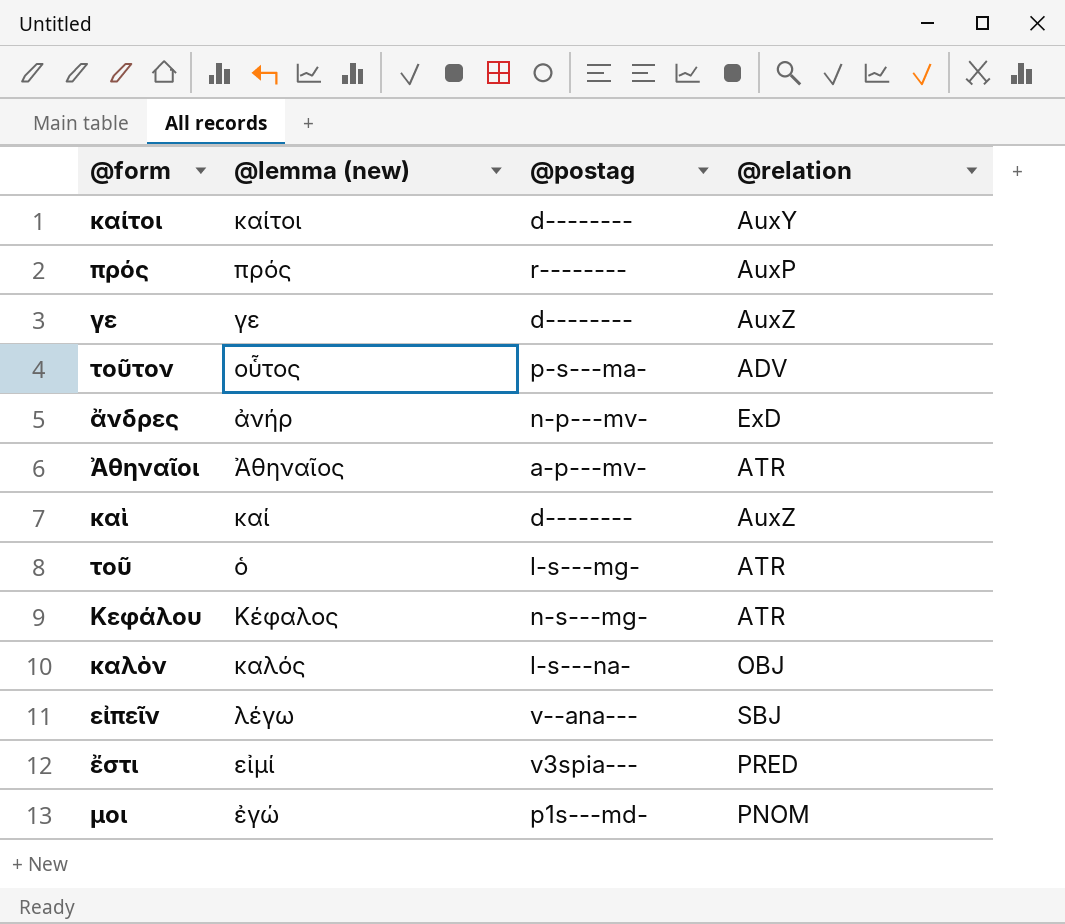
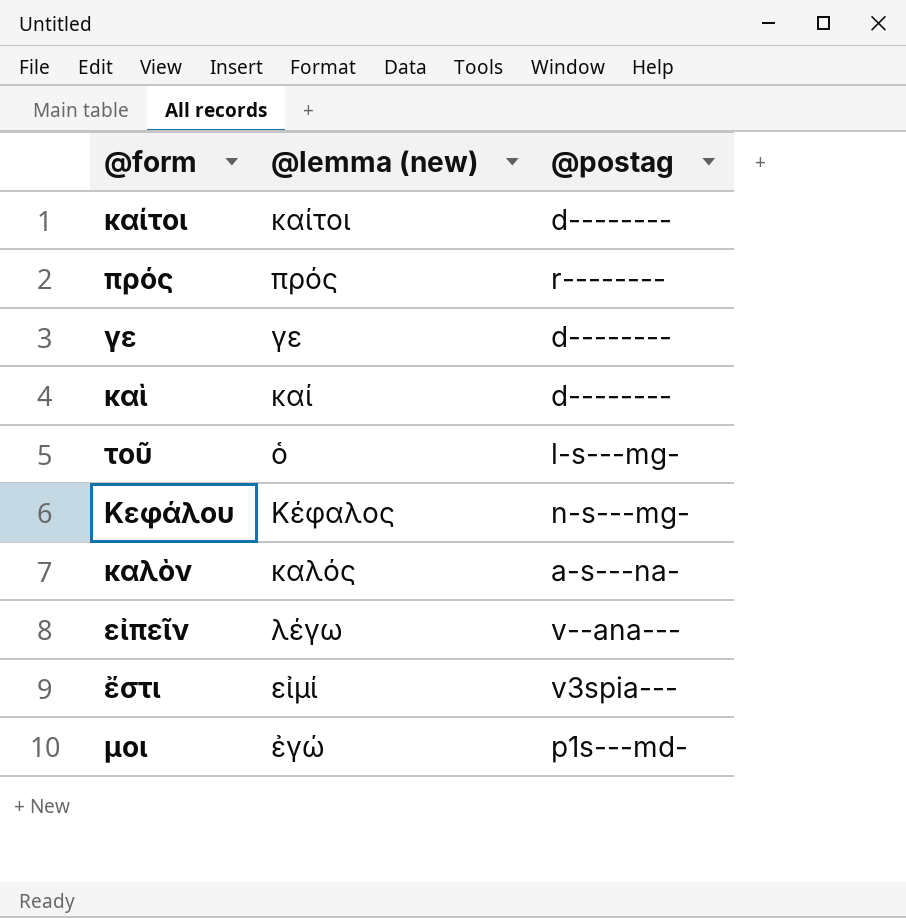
column @relation | position: 4 -> none
row τοῦτον: οὗτος | p-s---ma- | ADV -> none
row ἄνδρες: ἀνήρ | n-p---mv- | ExD -> none
row Ἀθηναῖοι: Ἀθηναῖος | a-p---mv- | ATR -> none
καλὸν | @postag: l-s---na- -> a-s---na-

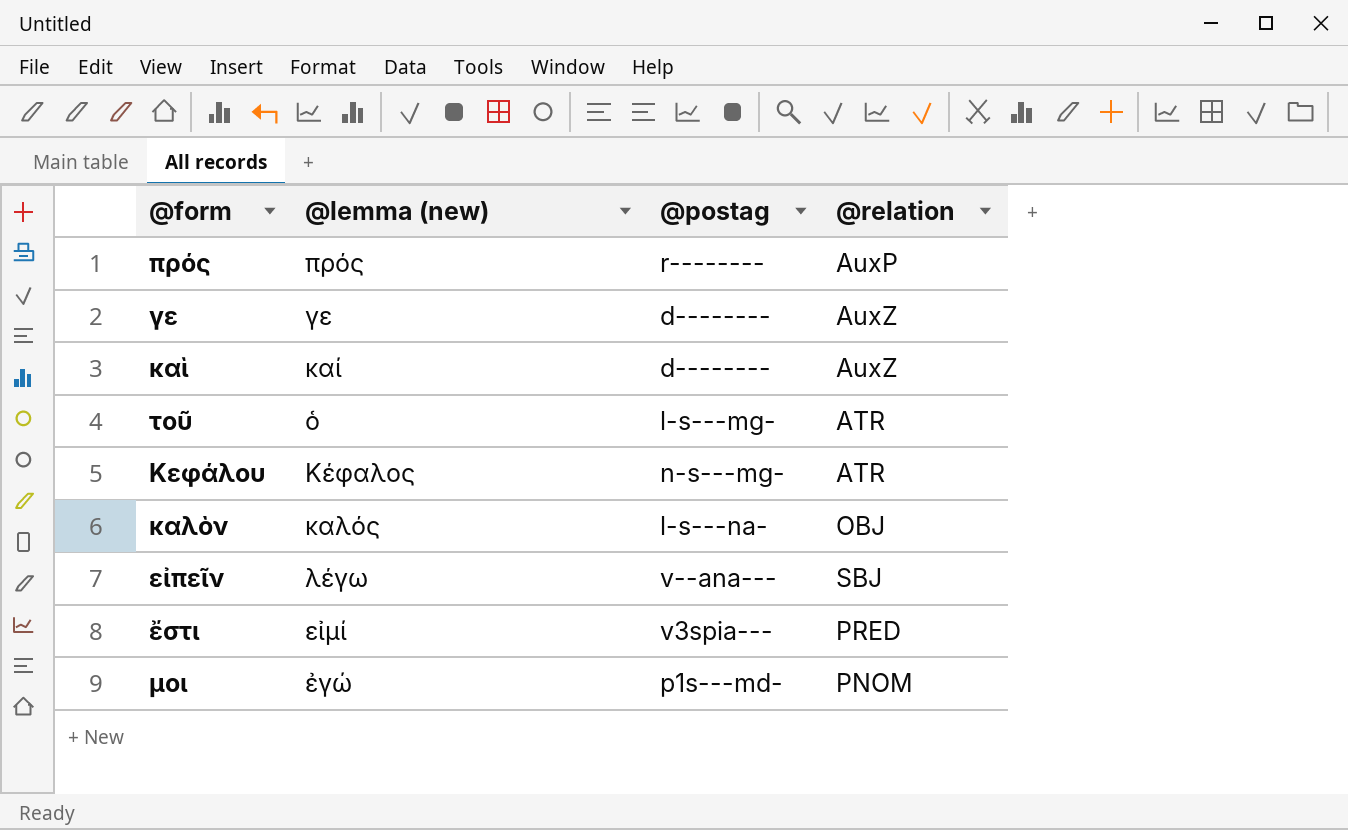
column @relation | position: none -> 4
row καίτοι: καίτοι | d-------- -> none
καλὸν | @postag: a-s---na- -> l-s---na-

